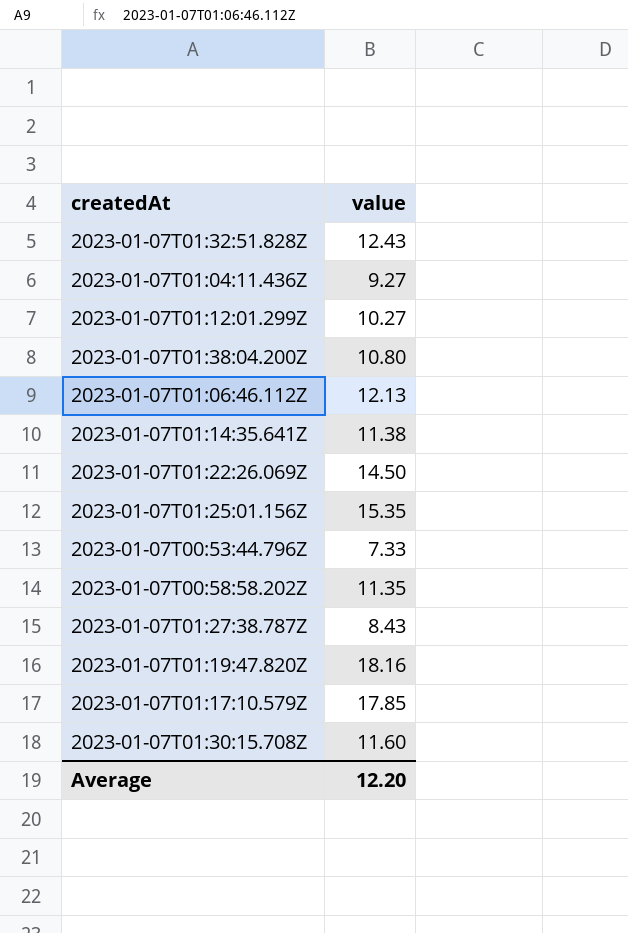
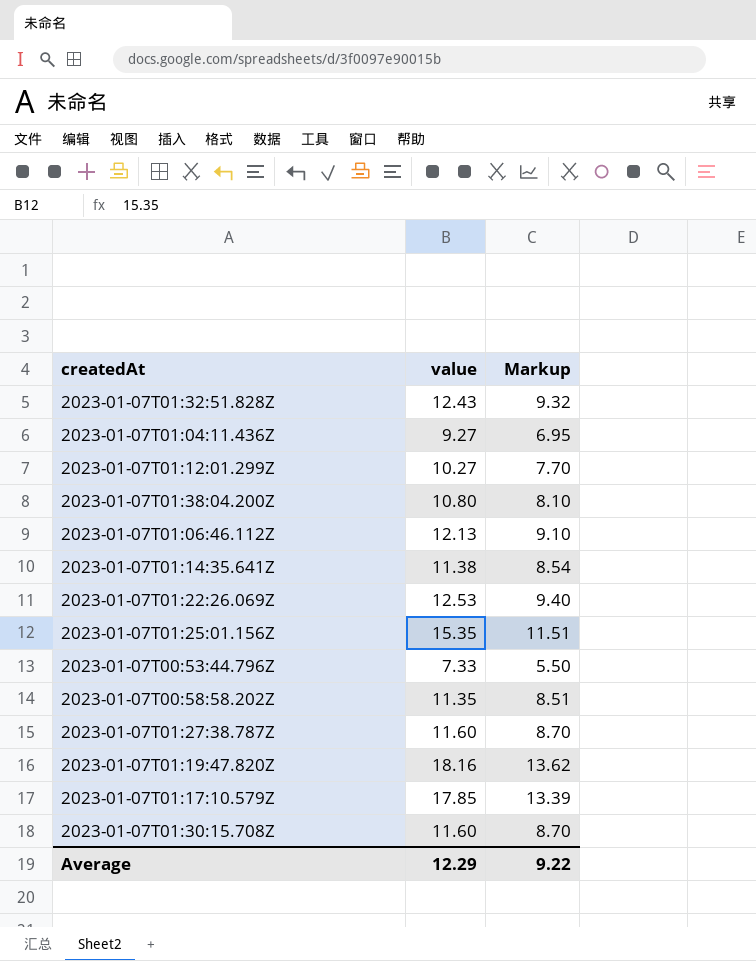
column Markup | formula: none -> [value] * 0.75
2023-01-07T01:22:26.069Z | value: 14.50 -> 12.53
2023-01-07T01:27:38.787Z | value: 8.43 -> 11.60
Average | value: 12.20 -> 12.29

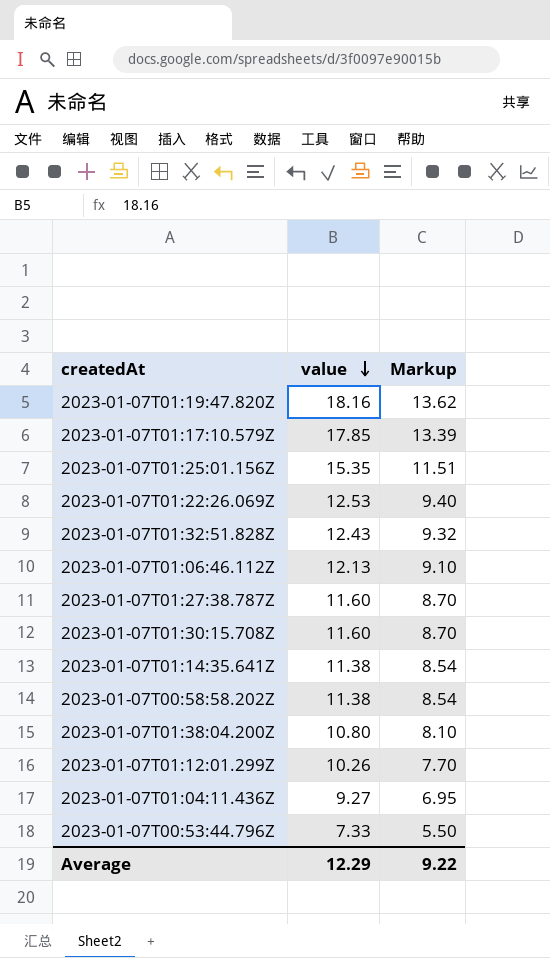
row order: none -> value descending
2023-01-07T00:58:58.202Z | value: 11.35 -> 11.38
2023-01-07T00:58:58.202Z | Markup: 8.51 -> 8.54
2023-01-07T01:12:01.299Z | value: 10.27 -> 10.26

